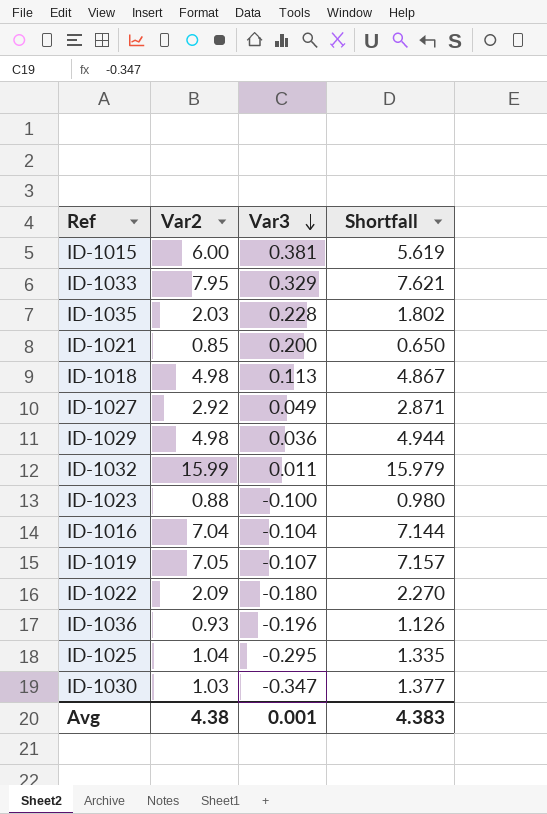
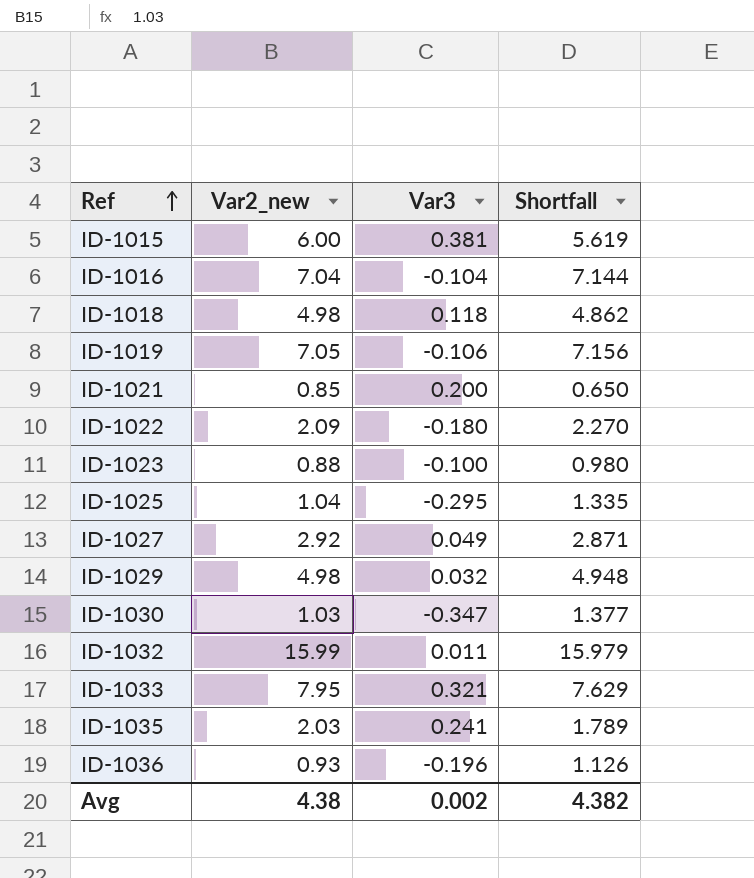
row order: Var3 descending -> Ref ascending
column name: Var2 -> Var2_new
ID-1018 | Var3: 0.113 -> 0.118
ID-1018 | Shortfall: 4.867 -> 4.862
ID-1019 | Var3: -0.107 -> -0.106
ID-1019 | Shortfall: 7.157 -> 7.156
ID-1029 | Var3: 0.036 -> 0.032
ID-1029 | Shortfall: 4.944 -> 4.948
ID-1033 | Var3: 0.329 -> 0.321
ID-1033 | Shortfall: 7.621 -> 7.629
ID-1035 | Var3: 0.228 -> 0.241
ID-1035 | Shortfall: 1.802 -> 1.789
Avg | Var3: 0.001 -> 0.002
Avg | Shortfall: 4.383 -> 4.382

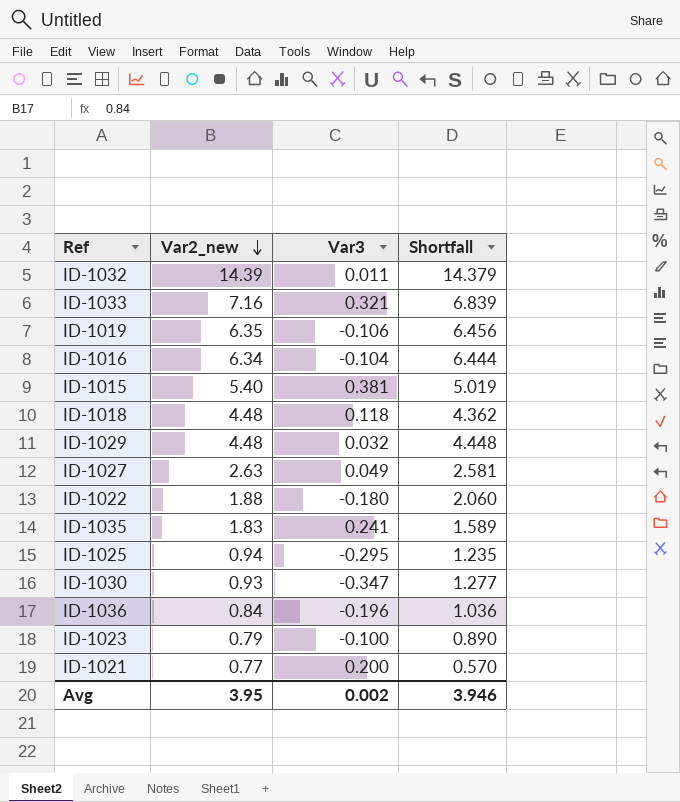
row order: Ref ascending -> Var2_new descending
ID-1032 | Var2_new: 15.99 -> 14.39
ID-1032 | Shortfall: 15.979 -> 14.379
ID-1033 | Var2_new: 7.95 -> 7.16
ID-1033 | Shortfall: 7.629 -> 6.839
ID-1019 | Var2_new: 7.05 -> 6.35
ID-1019 | Shortfall: 7.156 -> 6.456
ID-1016 | Var2_new: 7.04 -> 6.34
ID-1016 | Shortfall: 7.144 -> 6.444
ID-1015 | Var2_new: 6.00 -> 5.40
ID-1015 | Shortfall: 5.619 -> 5.019
ID-1018 | Var2_new: 4.98 -> 4.48
ID-1018 | Shortfall: 4.862 -> 4.362
ID-1029 | Var2_new: 4.98 -> 4.48
ID-1029 | Shortfall: 4.948 -> 4.448
ID-1027 | Var2_new: 2.92 -> 2.63
ID-1027 | Shortfall: 2.871 -> 2.581
ID-1022 | Var2_new: 2.09 -> 1.88
ID-1022 | Shortfall: 2.270 -> 2.060
ID-1035 | Var2_new: 2.03 -> 1.83
ID-1035 | Shortfall: 1.789 -> 1.589
ID-1025 | Var2_new: 1.04 -> 0.94
ID-1025 | Shortfall: 1.335 -> 1.235
ID-1030 | Var2_new: 1.03 -> 0.93
ID-1030 | Shortfall: 1.377 -> 1.277
ID-1036 | Var2_new: 0.93 -> 0.84
ID-1036 | Shortfall: 1.126 -> 1.036
ID-1023 | Var2_new: 0.88 -> 0.79
ID-1023 | Shortfall: 0.980 -> 0.890
ID-1021 | Var2_new: 0.85 -> 0.77
ID-1021 | Shortfall: 0.650 -> 0.570
Avg | Var2_new: 4.38 -> 3.95
Avg | Shortfall: 4.382 -> 3.946

